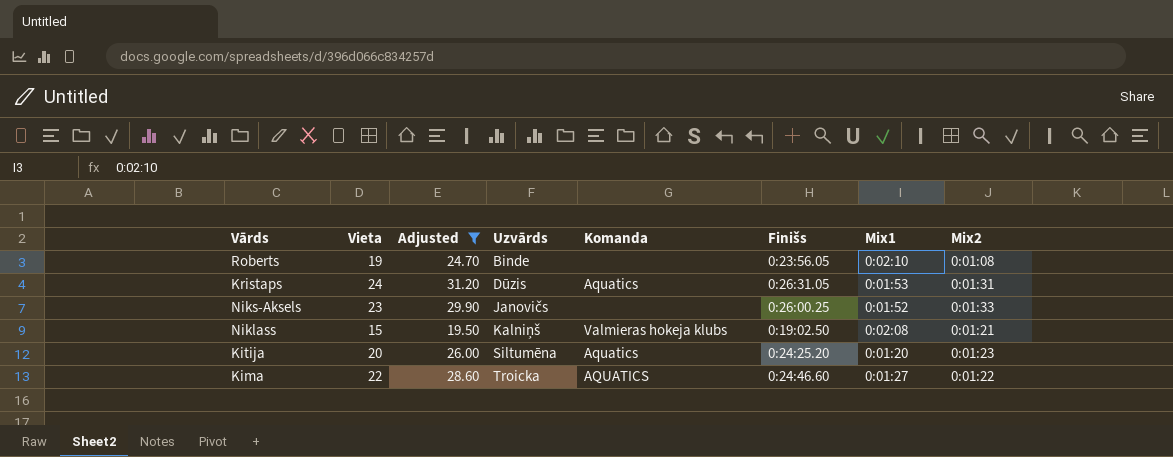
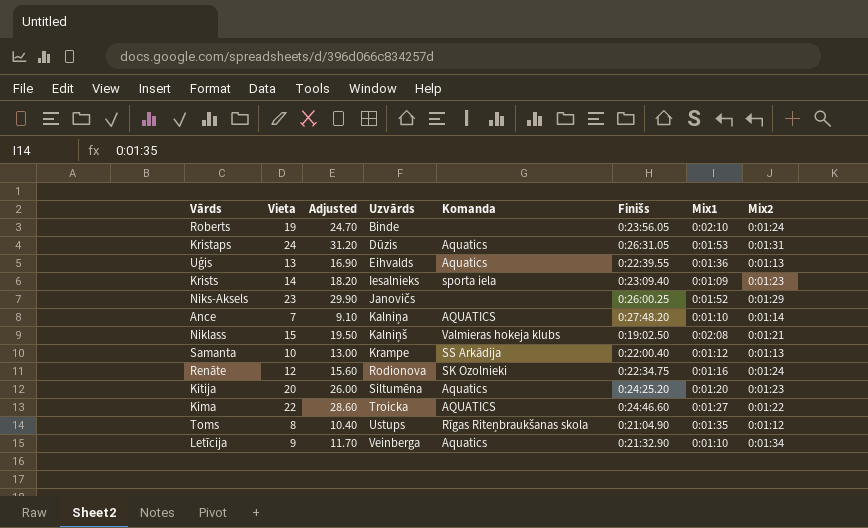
filter: Adjusted >= 19.50 -> none
Roberts | Mix2: 0:01:08 -> 0:01:24
Niks-Aksels | Mix2: 0:01:33 -> 0:01:29

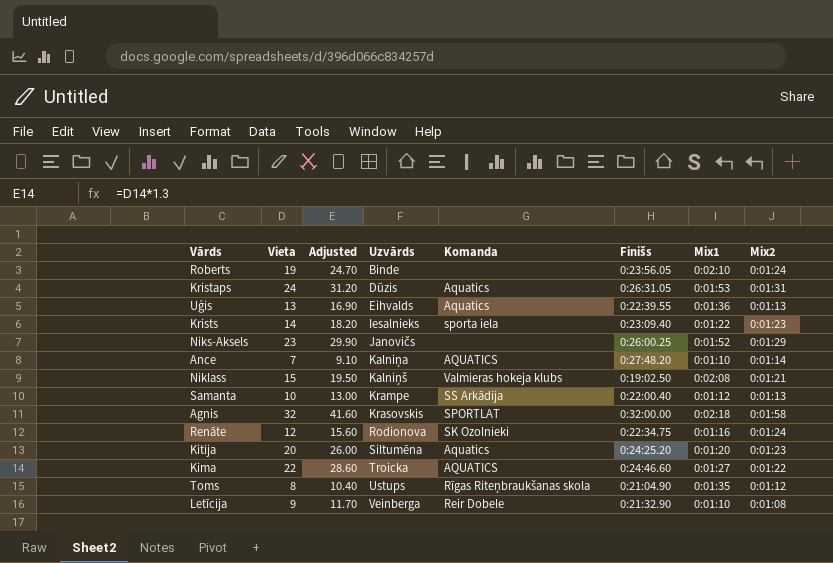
Krists | Mix1: 0:01:09 -> 0:01:22
row Agnis: none -> 32 | 41.60 | Krasovskis | SPORTLAT | 0:32:00.00 | 0:02:18 | 0:01:58
Letīcija | Komanda: Aquatics -> Reir Dobele
Letīcija | Mix2: 0:01:34 -> 0:01:08

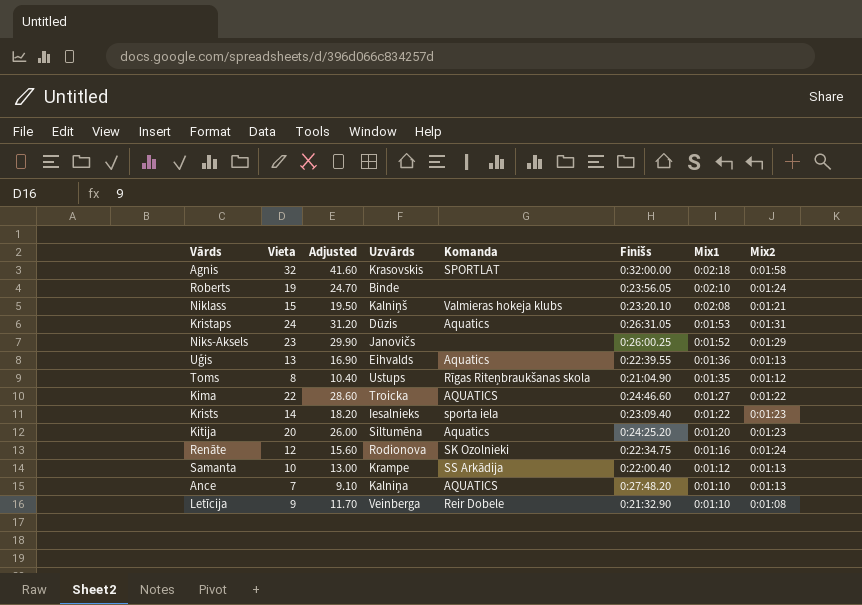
row order: Uzvārds ascending -> Mix1 descending
Niklass | Finišs: 0:19:02.50 -> 0:23:20.10
Ance | Mix2: 0:01:14 -> 0:01:13

